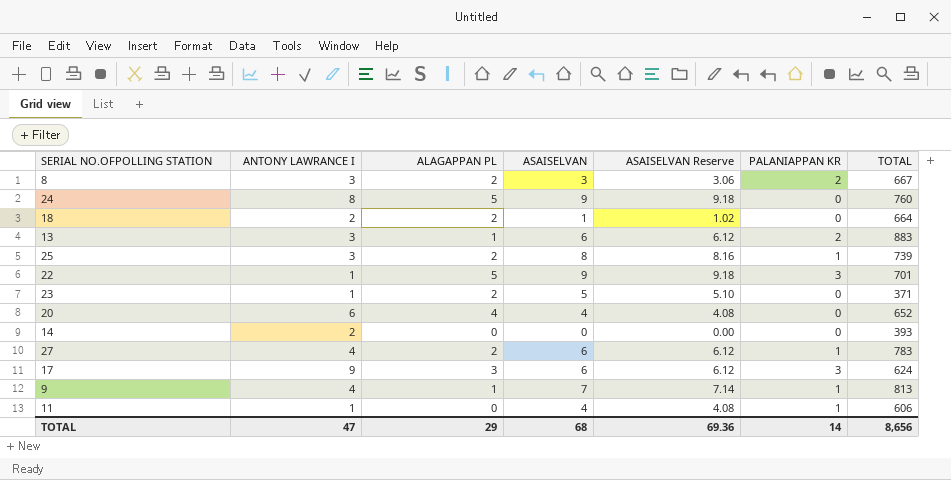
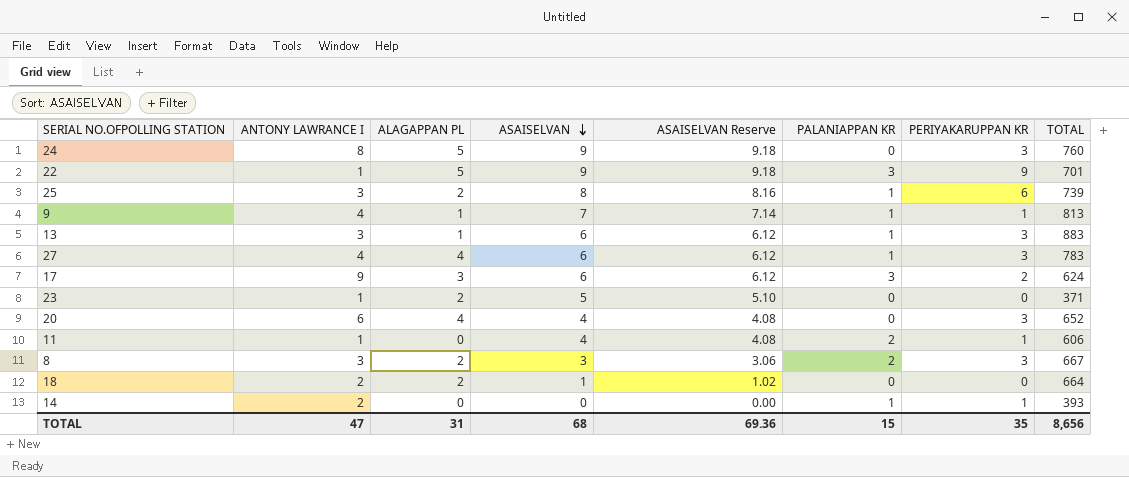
row order: none -> ASAISELVAN descending
column PERIYAKARUPPAN KR | position: none -> 7
13 | PALANIAPPAN KR: 2 -> 1
27 | ALAGAPPAN PL: 2 -> 4
11 | PALANIAPPAN KR: 1 -> 2
14 | PALANIAPPAN KR: 0 -> 1
TOTAL | ALAGAPPAN PL: 29 -> 31
TOTAL | PALANIAPPAN KR: 14 -> 15

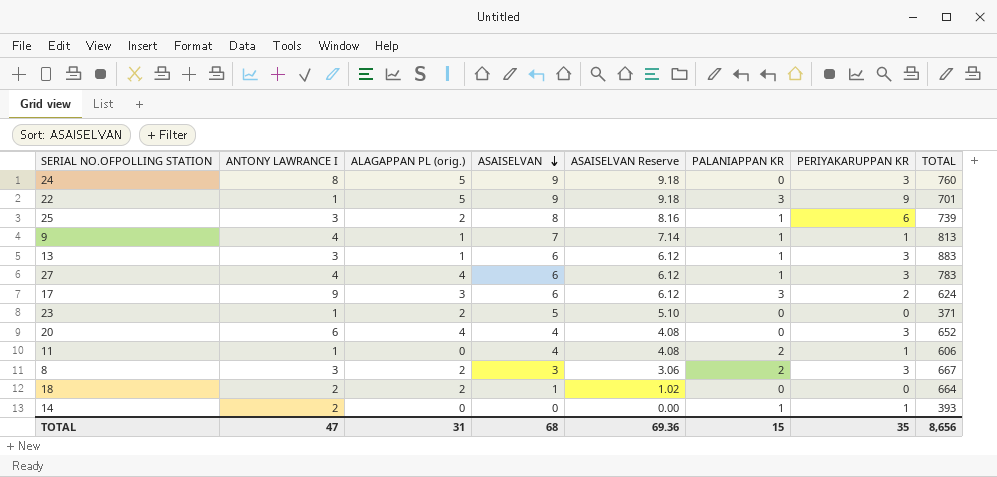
column name: ALAGAPPAN PL -> ALAGAPPAN PL (orig.)

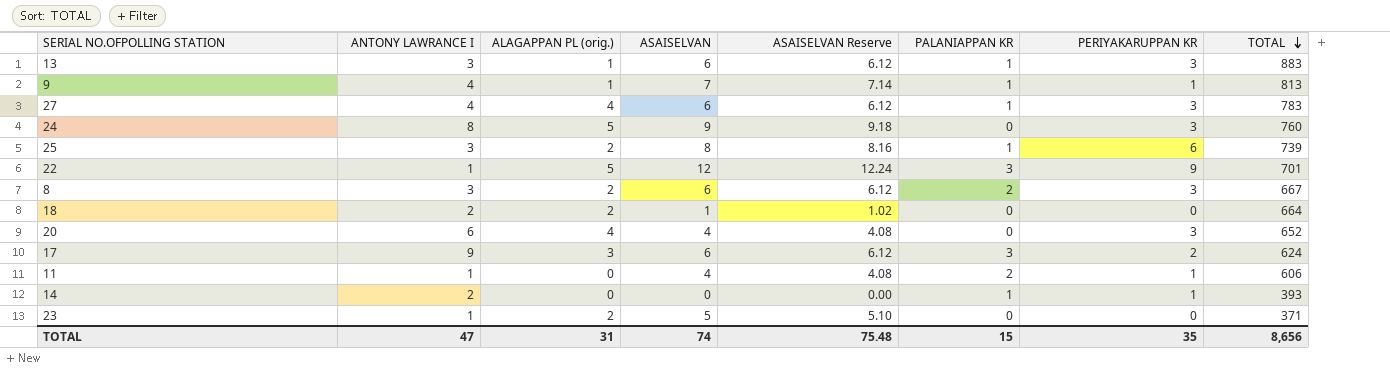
row order: ASAISELVAN descending -> TOTAL descending
22 | ASAISELVAN: 9 -> 12
22 | ASAISELVAN Reserve: 9.18 -> 12.24
8 | ASAISELVAN: 3 -> 6
8 | ASAISELVAN Reserve: 3.06 -> 6.12
TOTAL | ASAISELVAN: 68 -> 74
TOTAL | ASAISELVAN Reserve: 69.36 -> 75.48

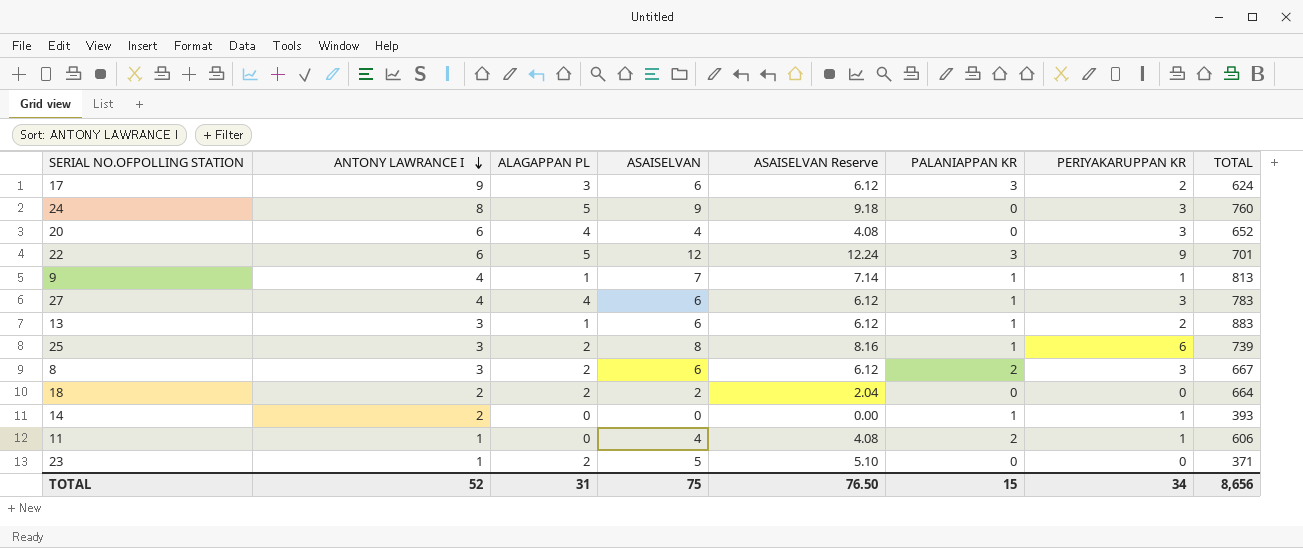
row order: TOTAL descending -> ANTONY LAWRANCE I descending
column name: ALAGAPPAN PL (orig.) -> ALAGAPPAN PL
22 | ANTONY LAWRANCE I: 1 -> 6
13 | PERIYAKARUPPAN KR: 3 -> 2
18 | ASAISELVAN: 1 -> 2
18 | ASAISELVAN Reserve: 1.02 -> 2.04
TOTAL | ANTONY LAWRANCE I: 47 -> 52
TOTAL | ASAISELVAN: 74 -> 75
TOTAL | ASAISELVAN Reserve: 75.48 -> 76.50
TOTAL | PERIYAKARUPPAN KR: 35 -> 34

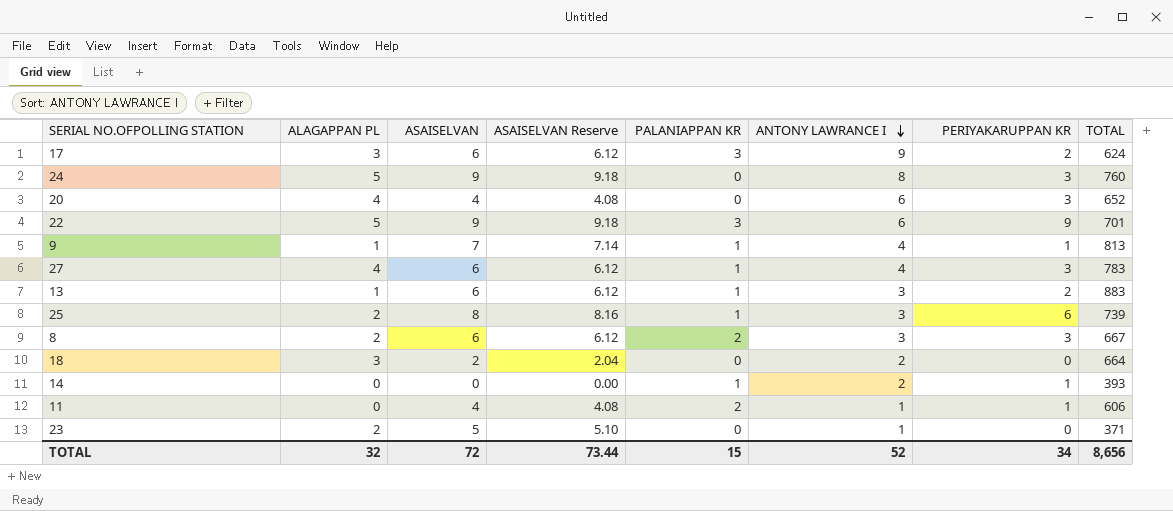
column ANTONY LAWRANCE I | position: 2 -> 6
22 | ASAISELVAN: 12 -> 9
22 | ASAISELVAN Reserve: 12.24 -> 9.18
18 | ALAGAPPAN PL: 2 -> 3
TOTAL | ALAGAPPAN PL: 31 -> 32
TOTAL | ASAISELVAN: 75 -> 72
TOTAL | ASAISELVAN Reserve: 76.50 -> 73.44

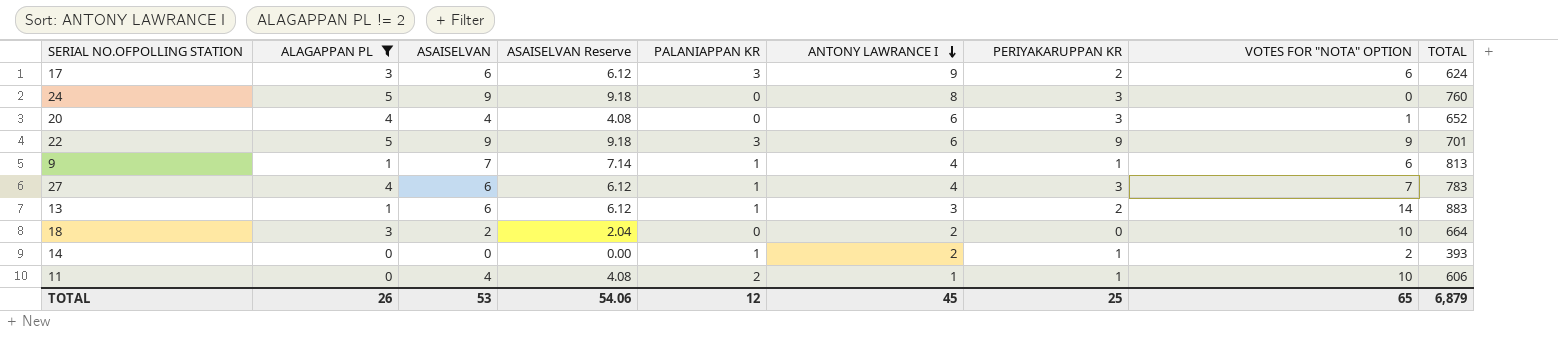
filter: none -> ALAGAPPAN PL != 2
column VOTES FOR "NOTA" OPTION | position: none -> 8
TOTAL | ALAGAPPAN PL: 32 -> 26
TOTAL | ASAISELVAN: 72 -> 53
TOTAL | ASAISELVAN Reserve: 73.44 -> 54.06
TOTAL | PALANIAPPAN KR: 15 -> 12
TOTAL | ANTONY LAWRANCE I: 52 -> 45
TOTAL | PERIYAKARUPPAN KR: 34 -> 25
TOTAL | TOTAL: 8,656 -> 6,879

